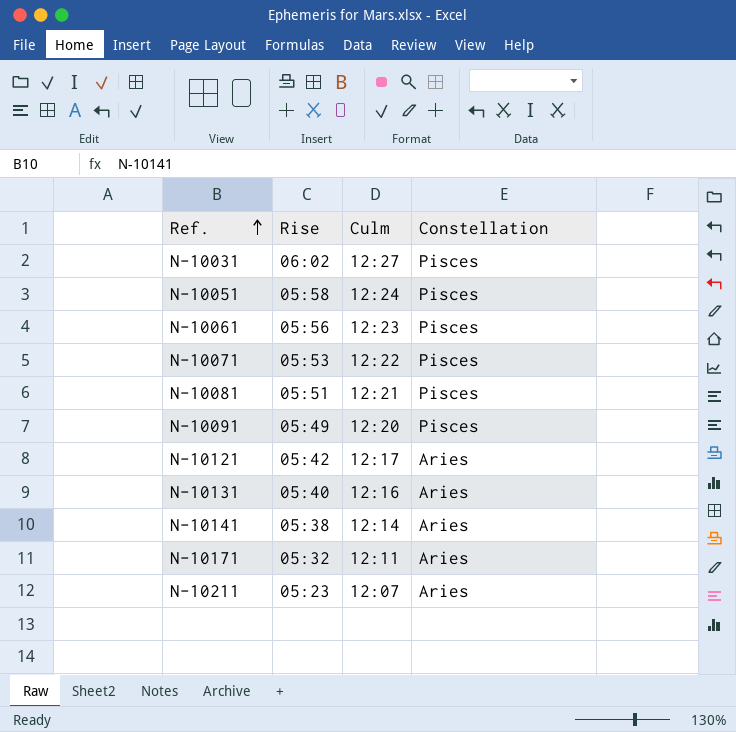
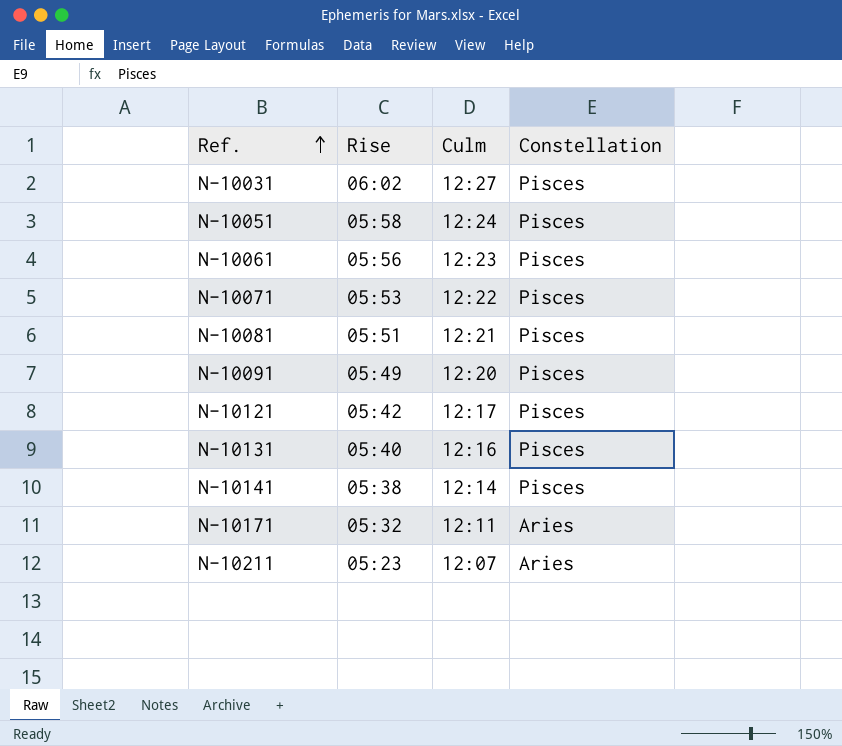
N-10121 | Constellation: Aries -> Pisces
N-10131 | Constellation: Aries -> Pisces
N-10141 | Constellation: Aries -> Pisces

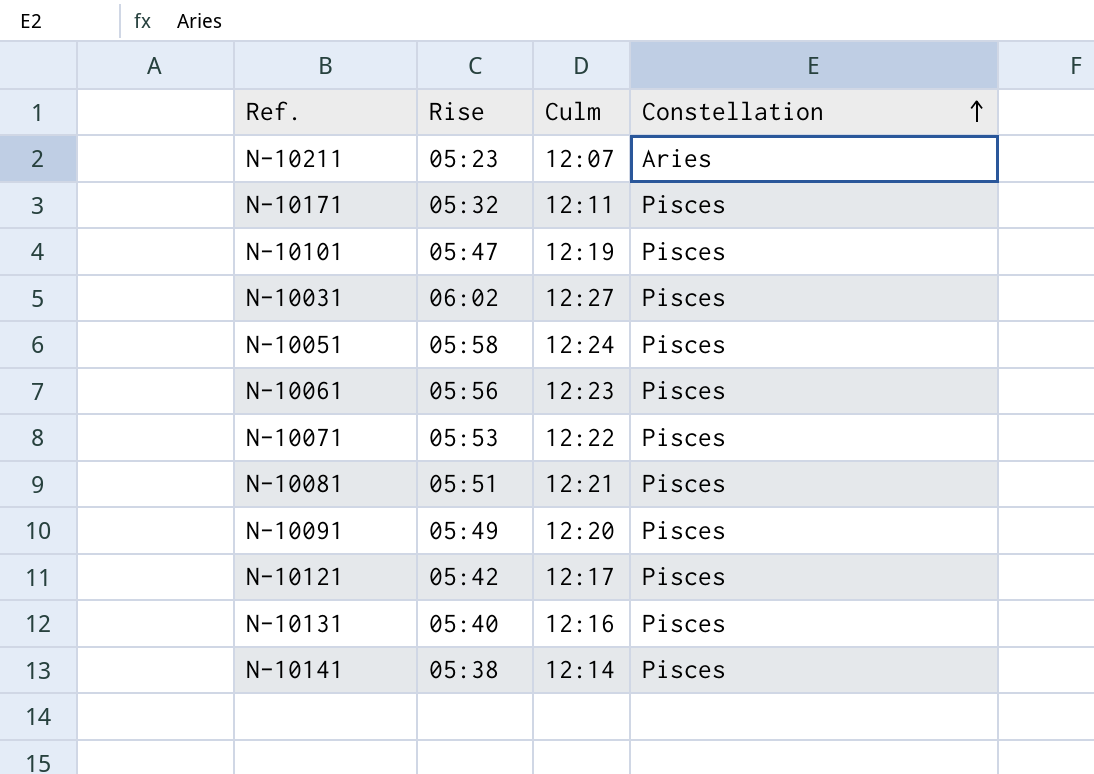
row order: Ref. ascending -> Constellation ascending
N-10171 | Constellation: Aries -> Pisces
row N-10101: none -> 05:47 | 12:19 | Pisces

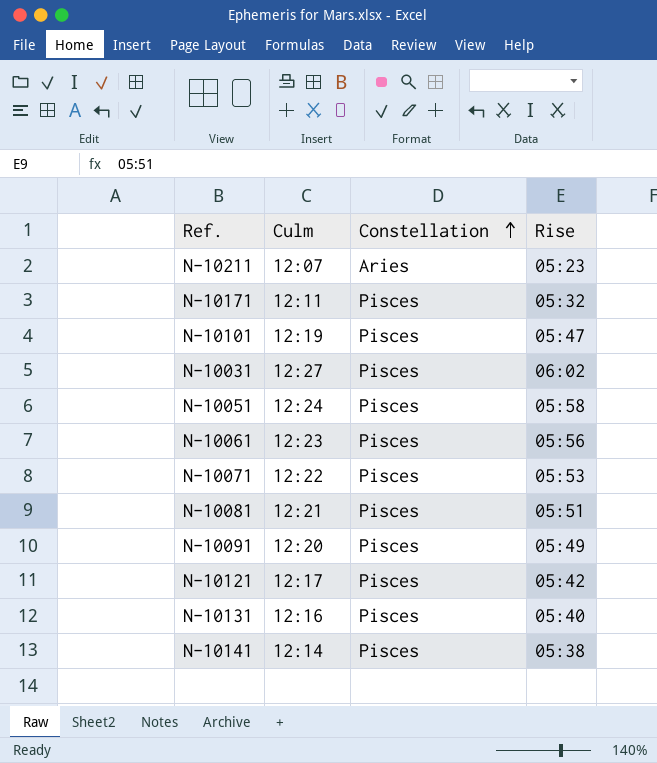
column Rise | position: 2 -> 4

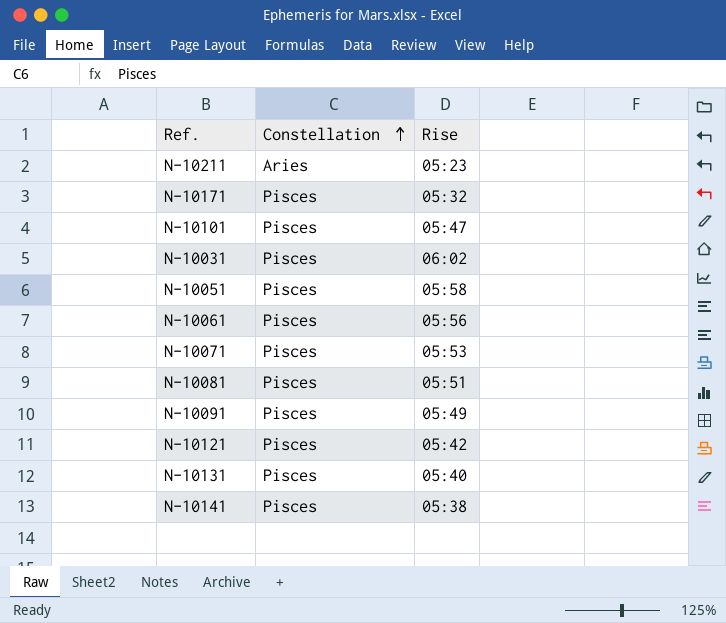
column Culm | position: 2 -> none

